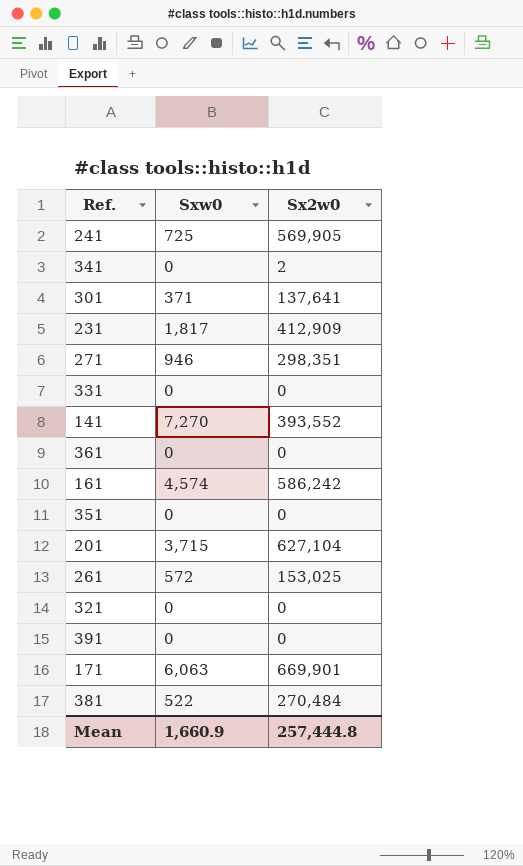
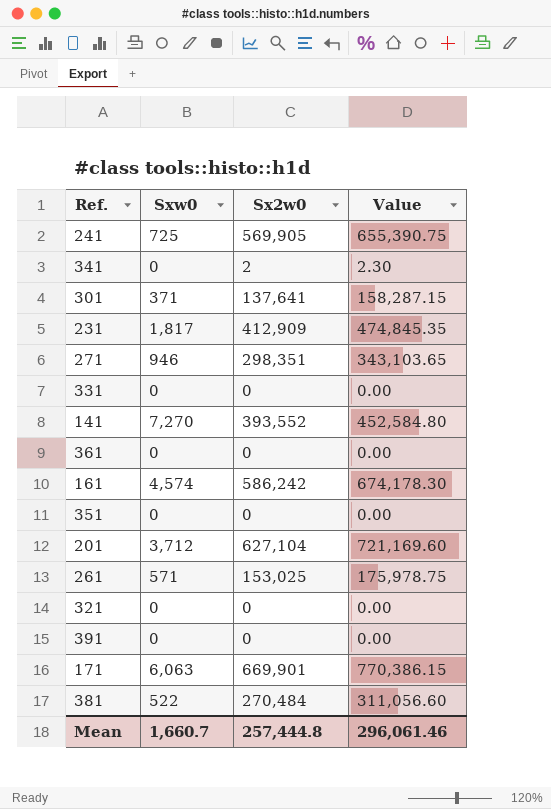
column Value | formula: none -> [Sx2w0] * 1.15
201 | Sxw0: 3,715 -> 3,712
261 | Sxw0: 572 -> 571
Mean | Sxw0: 1,660.9 -> 1,660.7

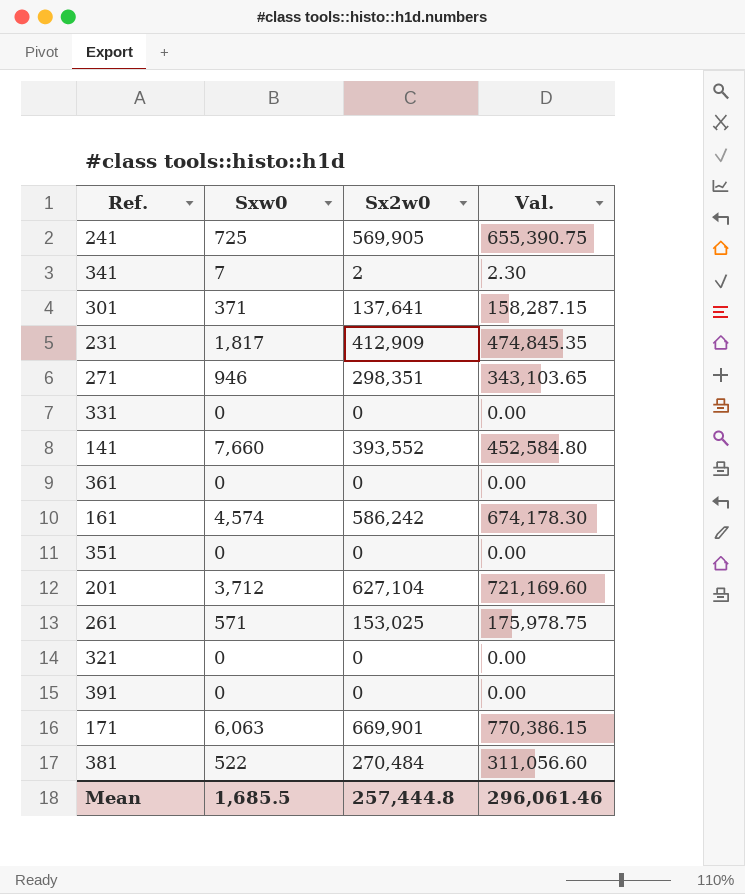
column name: Value -> Val.
341 | Sxw0: 0 -> 7
141 | Sxw0: 7,270 -> 7,660
Mean | Sxw0: 1,660.7 -> 1,685.5

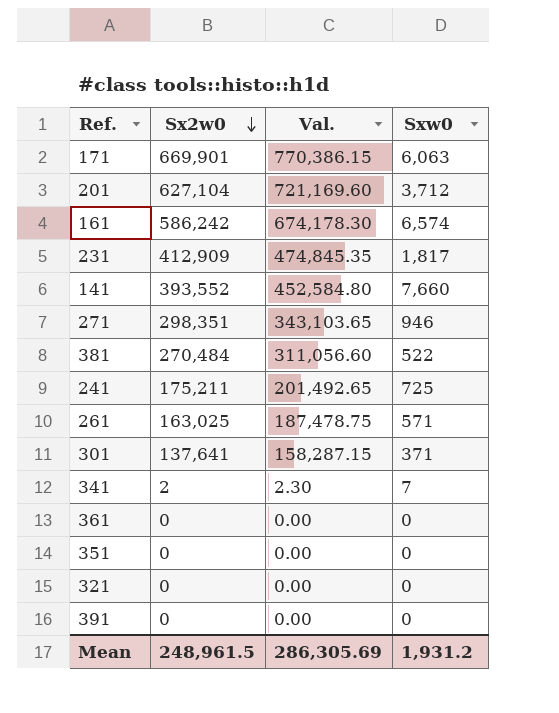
row order: none -> Sx2w0 descending
column Sxw0 | position: 2 -> 4
row 331: 0 | 0 | 0.00 -> none
161 | Sxw0: 4,574 -> 6,574
241 | Sx2w0: 569,905 -> 175,211
241 | Val.: 655,390.75 -> 201,492.65
261 | Sx2w0: 153,025 -> 163,025
261 | Val.: 175,978.75 -> 187,478.75
Mean | Sx2w0: 257,444.8 -> 248,961.5
Mean | Val.: 296,061.46 -> 286,305.69
Mean | Sxw0: 1,685.5 -> 1,931.2

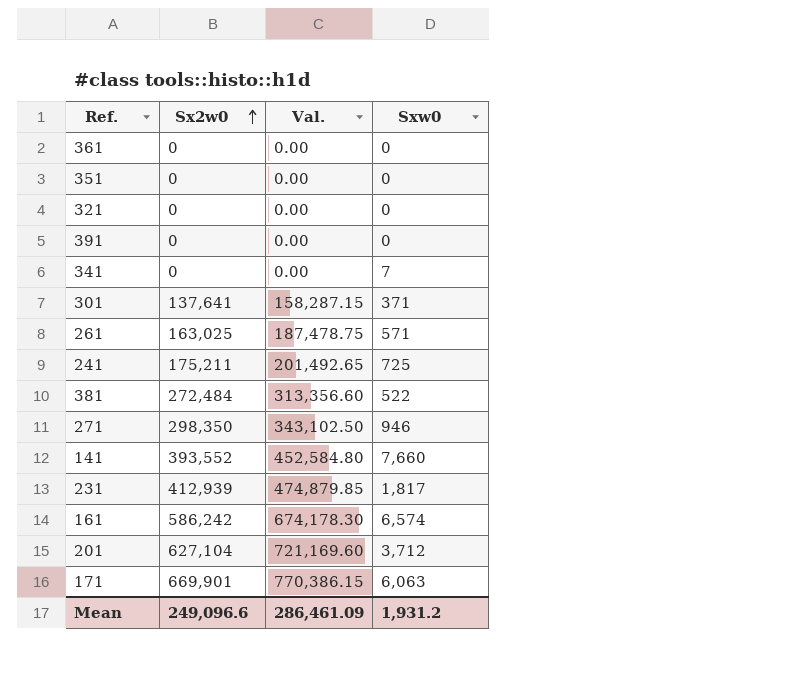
row order: Sx2w0 descending -> Sx2w0 ascending
341 | Sx2w0: 2 -> 0
341 | Val.: 2.30 -> 0.00
381 | Sx2w0: 270,484 -> 272,484
381 | Val.: 311,056.60 -> 313,356.60
271 | Sx2w0: 298,351 -> 298,350
271 | Val.: 343,103.65 -> 343,102.50
231 | Sx2w0: 412,909 -> 412,939
231 | Val.: 474,845.35 -> 474,879.85
Mean | Sx2w0: 248,961.5 -> 249,096.6
Mean | Val.: 286,305.69 -> 286,461.09

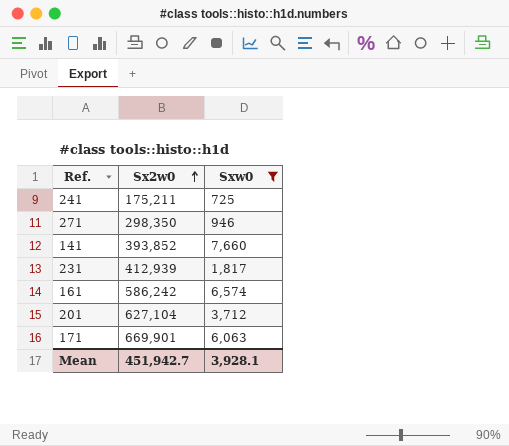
filter: none -> Sxw0 >= 725
column Val. | formula: [Sx2w0] * 1.15 -> none
141 | Sx2w0: 393,552 -> 393,852
Mean | Sx2w0: 249,096.6 -> 451,942.7
Mean | Sxw0: 1,931.2 -> 3,928.1

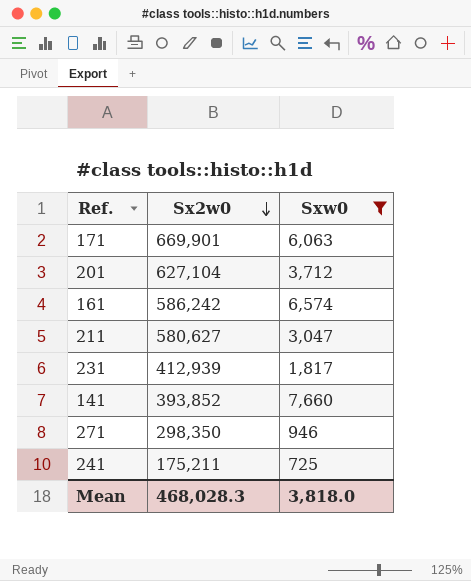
row order: Sx2w0 ascending -> Sx2w0 descending
row 211: none -> 580,627 | 3,047
Mean | Sx2w0: 451,942.7 -> 468,028.3
Mean | Sxw0: 3,928.1 -> 3,818.0

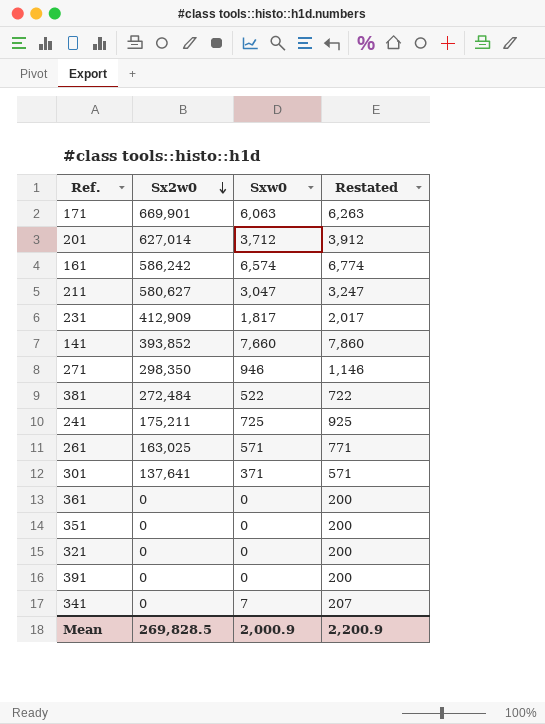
filter: Sxw0 >= 725 -> none
column Restated | formula: none -> [Sxw0] + 200
201 | Sx2w0: 627,104 -> 627,014
231 | Sx2w0: 412,939 -> 412,909
Mean | Sx2w0: 468,028.3 -> 269,828.5
Mean | Sxw0: 3,818.0 -> 2,000.9

